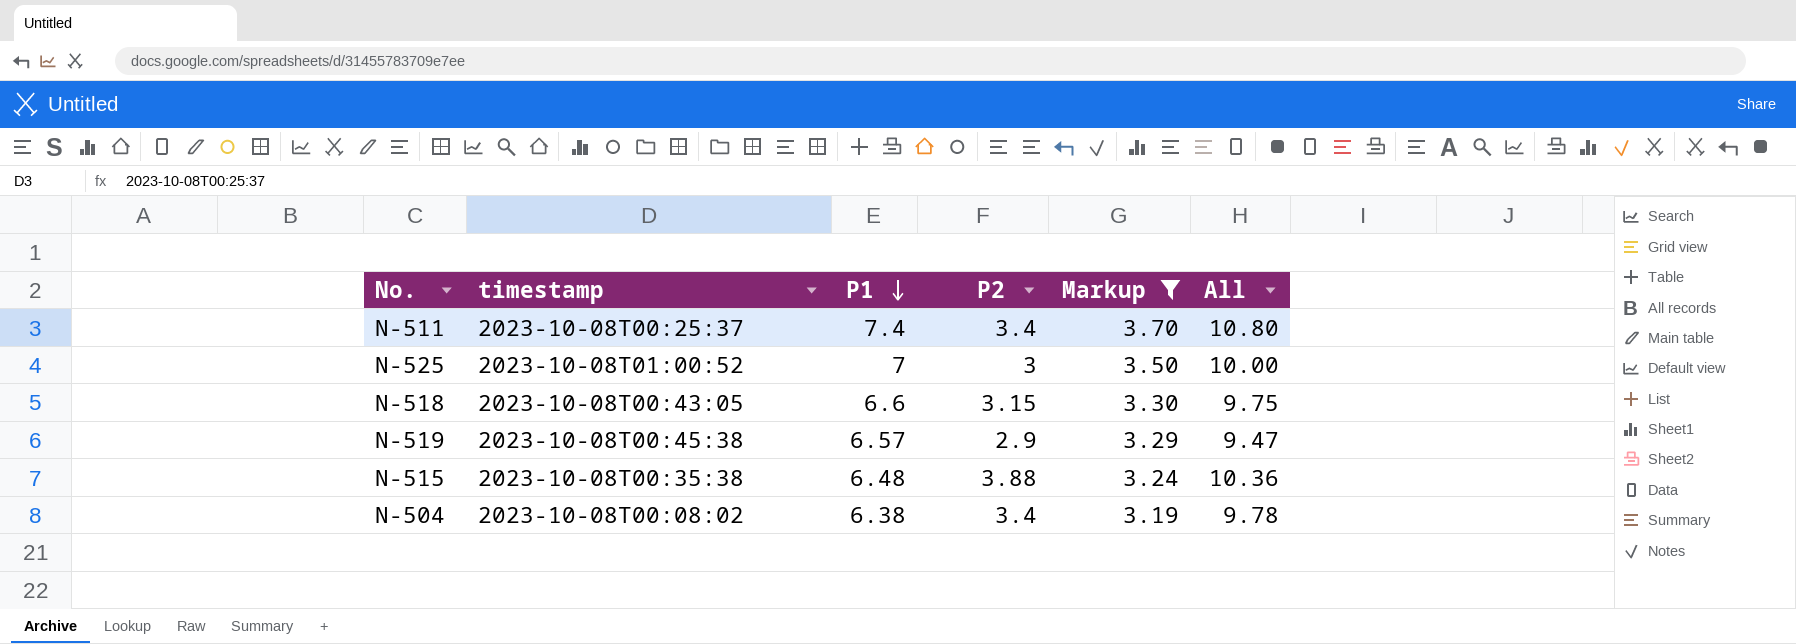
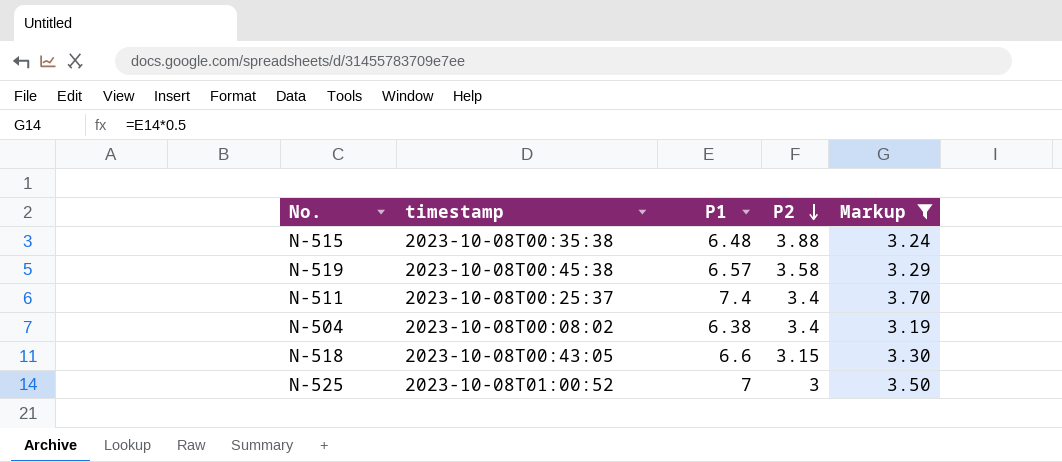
row order: P1 descending -> P2 descending
column All | formula: [P1] + [P2] -> none
N-519 | P2: 2.9 -> 3.58

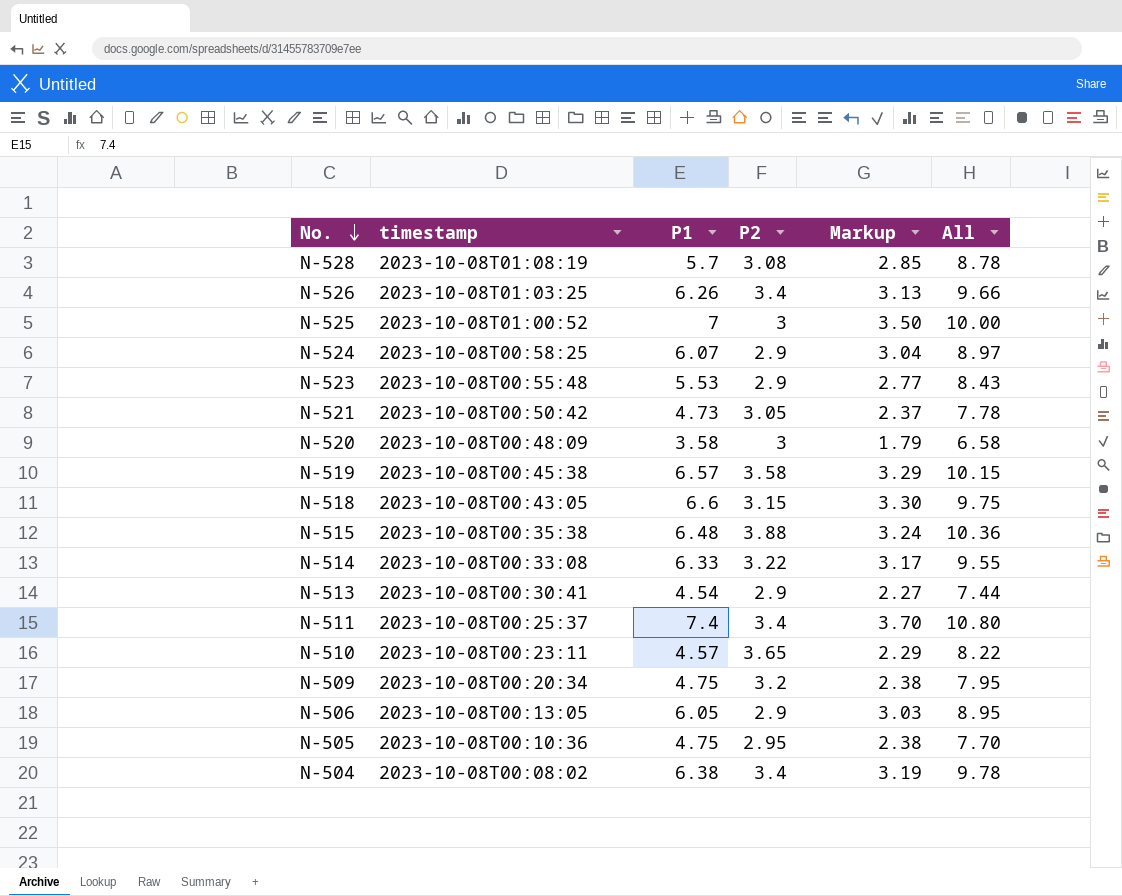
filter: Markup >= 3.19 -> none
row order: P2 descending -> No. descending
column All | formula: none -> [P1] + [P2]

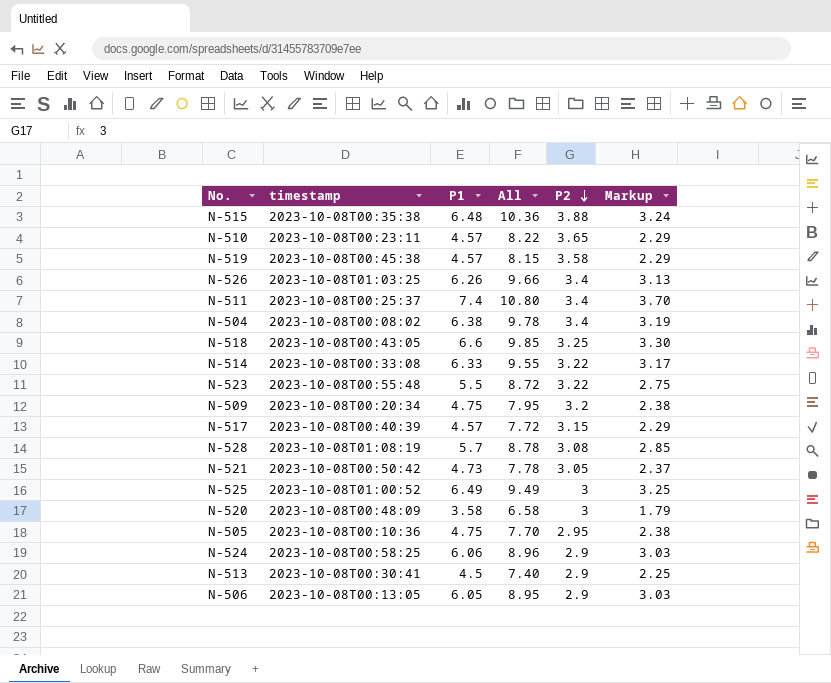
row order: No. descending -> P2 descending
column All | position: 6 -> 4
N-519 | P1: 6.57 -> 4.57
N-519 | All: 10.15 -> 8.15
N-519 | Markup: 3.29 -> 2.29
N-518 | All: 9.75 -> 9.85
N-518 | P2: 3.15 -> 3.25
N-523 | P1: 5.53 -> 5.5
N-523 | All: 8.43 -> 8.72
N-523 | P2: 2.9 -> 3.22
N-523 | Markup: 2.77 -> 2.75
row N-517: none -> 2023-10-08T00:40:39 | 4.57 | 7.72 | 3.15 | 2.29
N-525 | P1: 7 -> 6.49
N-525 | All: 10.00 -> 9.49
N-525 | Markup: 3.50 -> 3.25
N-524 | P1: 6.07 -> 6.06
N-524 | All: 8.97 -> 8.96
N-524 | Markup: 3.04 -> 3.03
N-513 | P1: 4.54 -> 4.5
N-513 | All: 7.44 -> 7.40
N-513 | Markup: 2.27 -> 2.25

